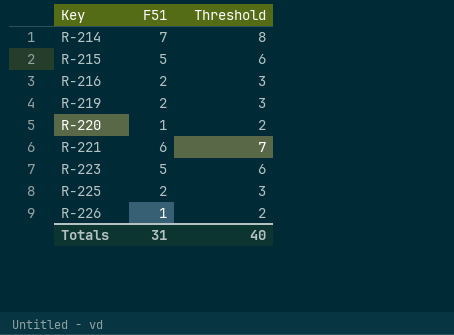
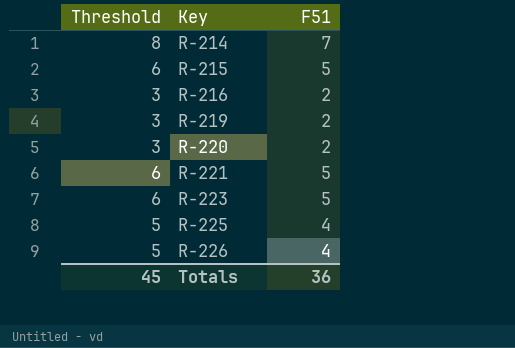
column Threshold | position: 3 -> 1
R-220 | Threshold: 2 -> 3
R-220 | F51: 1 -> 2
R-221 | Threshold: 7 -> 6
R-221 | F51: 6 -> 5
R-225 | Threshold: 3 -> 5
R-225 | F51: 2 -> 4
R-226 | Threshold: 2 -> 5
R-226 | F51: 1 -> 4
Totals | Threshold: 40 -> 45
Totals | F51: 31 -> 36

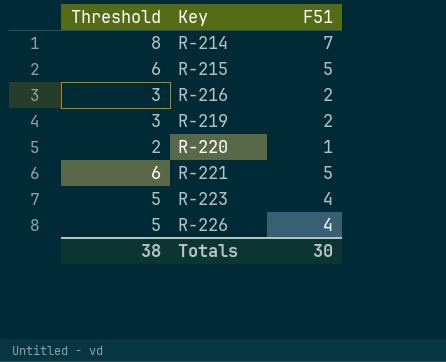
row R-225: 5 | 4 -> none
R-220 | Threshold: 3 -> 2
R-220 | F51: 2 -> 1
R-223 | Threshold: 6 -> 5
R-223 | F51: 5 -> 4
Totals | Threshold: 45 -> 38
Totals | F51: 36 -> 30

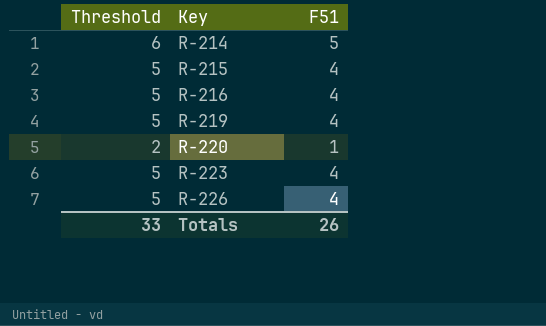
row R-221: 6 | 5 -> none
R-214 | Threshold: 8 -> 6
R-214 | F51: 7 -> 5
R-215 | Threshold: 6 -> 5
R-215 | F51: 5 -> 4
R-216 | Threshold: 3 -> 5
R-216 | F51: 2 -> 4
R-219 | Threshold: 3 -> 5
R-219 | F51: 2 -> 4
Totals | Threshold: 38 -> 33
Totals | F51: 30 -> 26

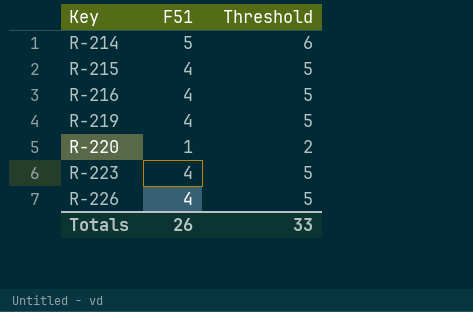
column Threshold | position: 1 -> 3

